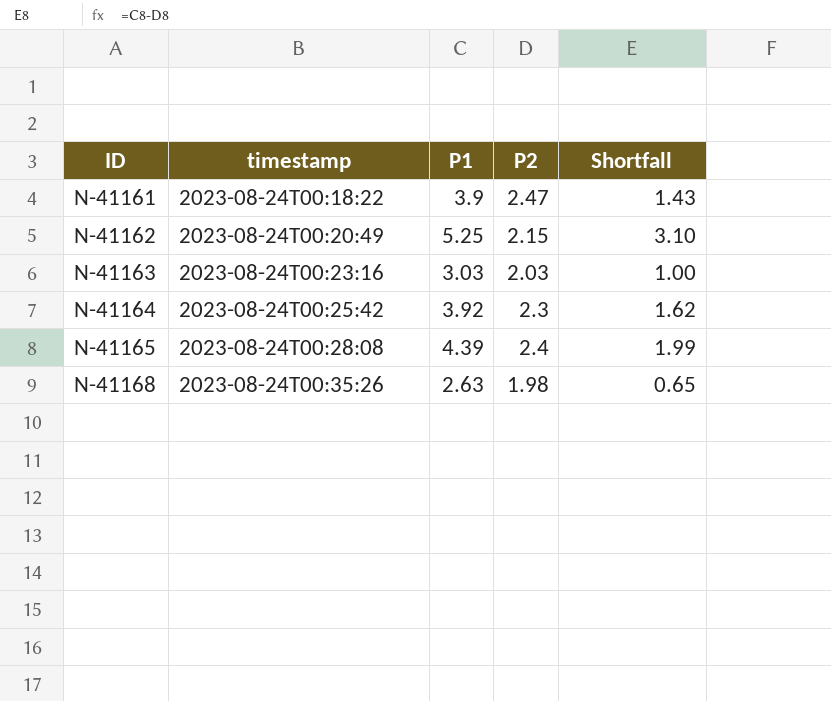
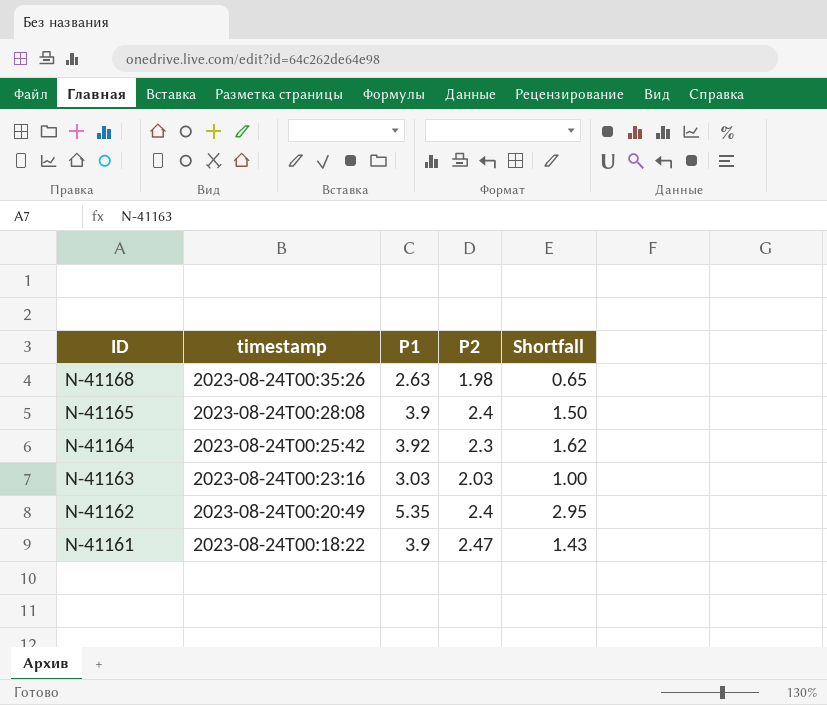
row order: ID ascending -> ID descending
N-41165 | P1: 4.39 -> 3.9
N-41165 | Shortfall: 1.99 -> 1.50
N-41162 | P1: 5.25 -> 5.35
N-41162 | P2: 2.15 -> 2.4
N-41162 | Shortfall: 3.10 -> 2.95

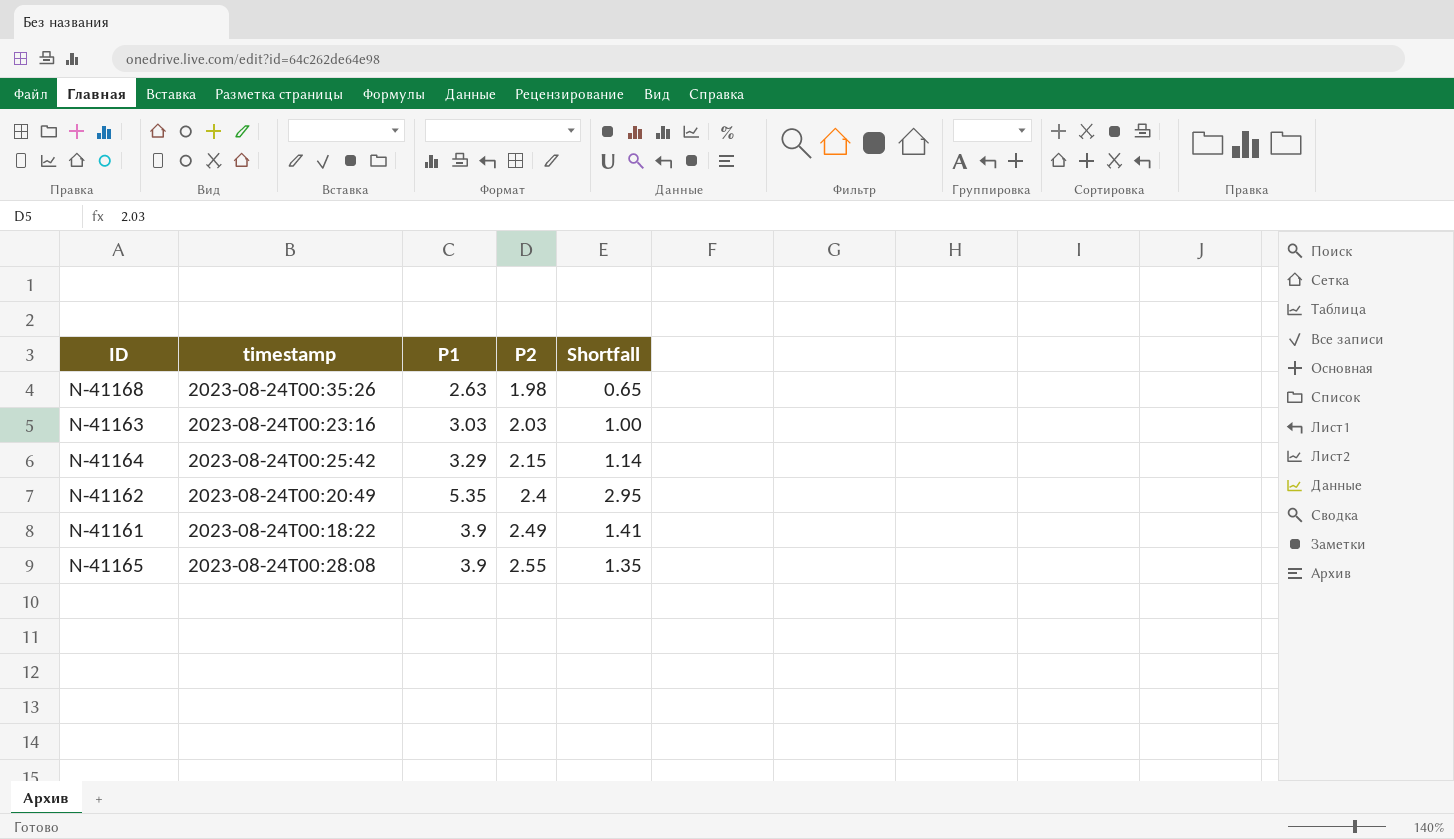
row order: ID descending -> P2 ascending
N-41164 | P1: 3.92 -> 3.29
N-41164 | P2: 2.3 -> 2.15
N-41164 | Shortfall: 1.62 -> 1.14
N-41161 | P2: 2.47 -> 2.49
N-41161 | Shortfall: 1.43 -> 1.41
N-41165 | P2: 2.4 -> 2.55
N-41165 | Shortfall: 1.50 -> 1.35

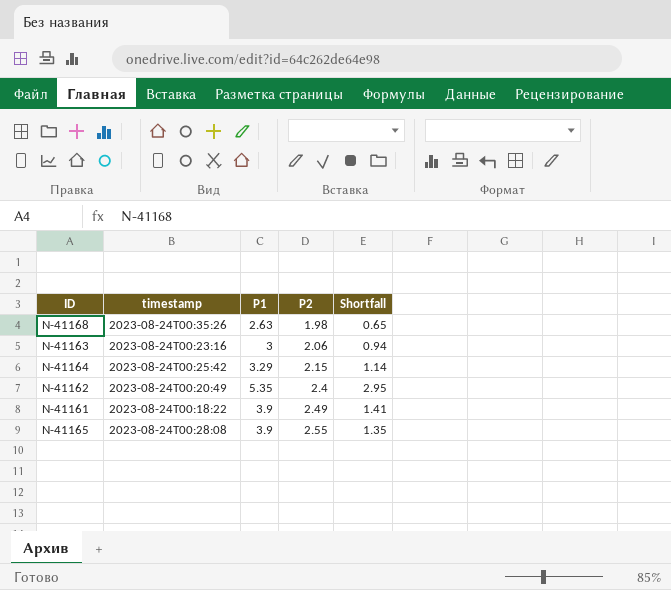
N-41163 | P1: 3.03 -> 3
N-41163 | P2: 2.03 -> 2.06
N-41163 | Shortfall: 1.00 -> 0.94

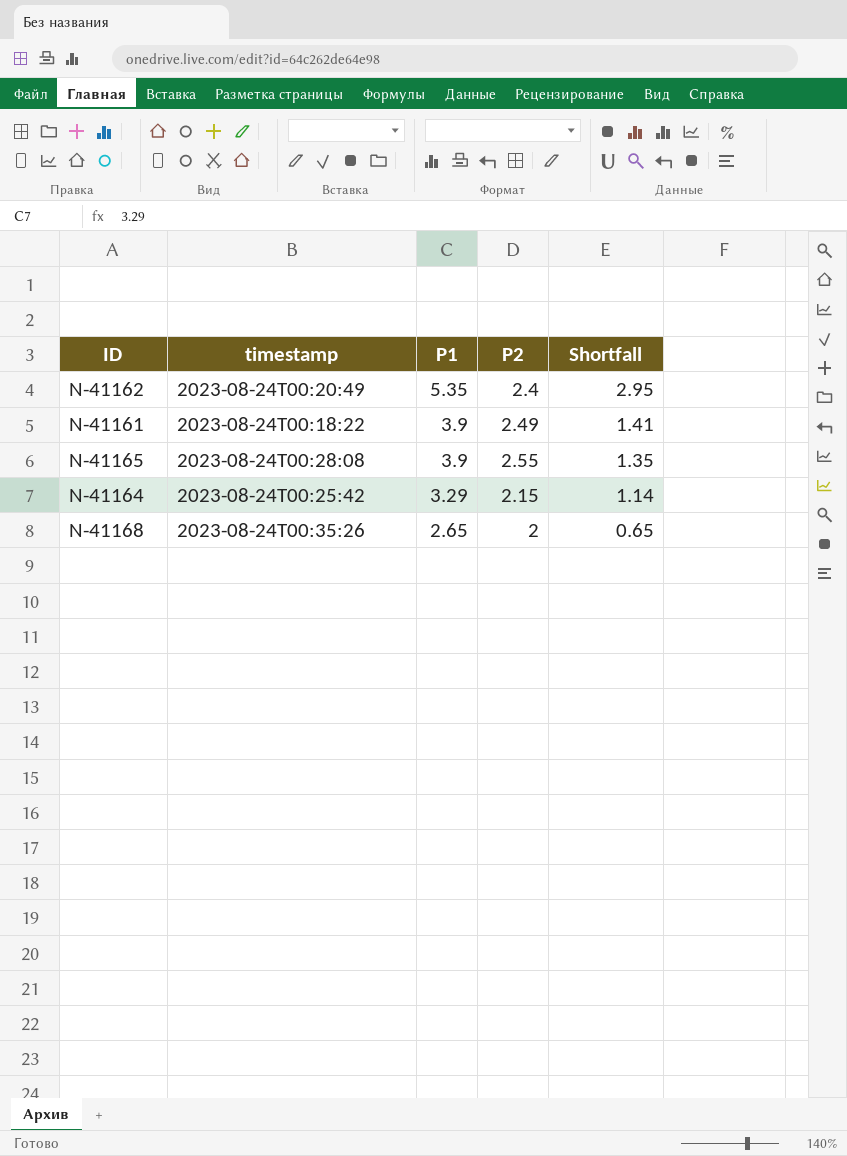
row order: P2 ascending -> P1 descending
row N-41163: 2023-08-24T00:23:16 | 3 | 2.06 | 0.94 -> none
N-41168 | P1: 2.63 -> 2.65
N-41168 | P2: 1.98 -> 2

